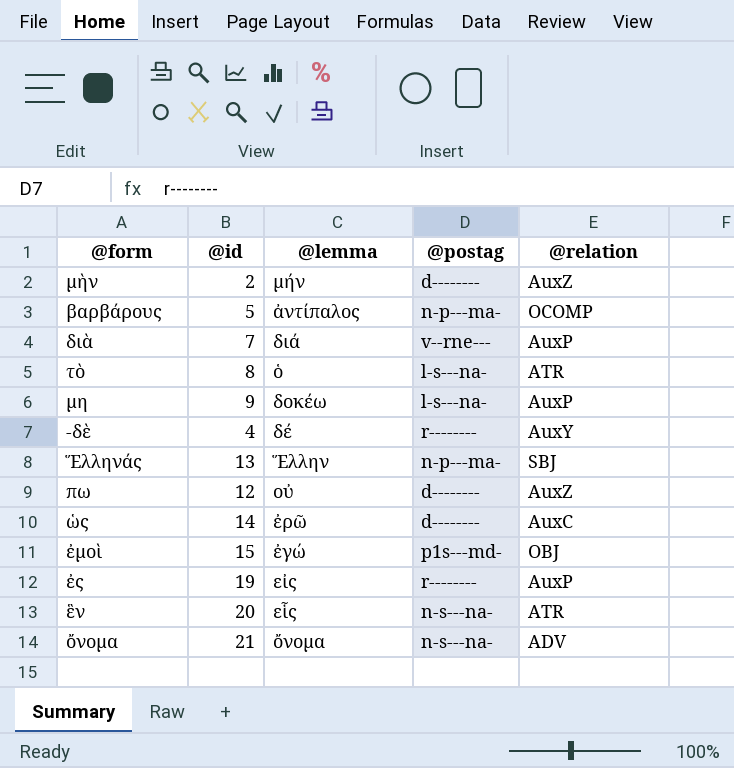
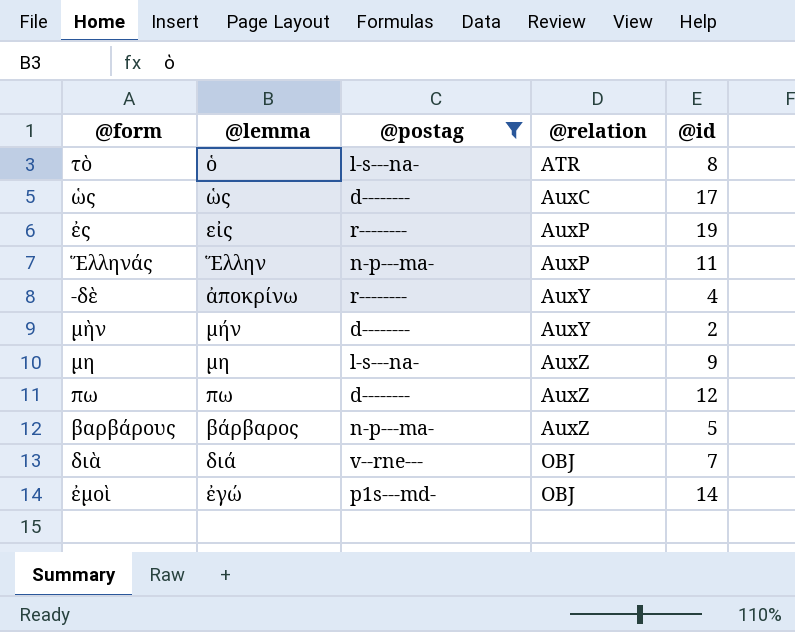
filter: none -> @postag != n-s---na-
row order: none -> @relation ascending
column @id | position: 2 -> 5
ὡς | @lemma: ἐρῶ -> ὡς
ὡς | @id: 14 -> 17
Ἕλληνάς | @relation: SBJ -> AuxP
Ἕλληνάς | @id: 13 -> 11
-δὲ | @lemma: δέ -> ἀποκρίνω
μὴν | @relation: AuxZ -> AuxY
μη | @lemma: δοκέω -> μη
μη | @relation: AuxP -> AuxZ
πω | @lemma: οὐ -> πω
βαρβάρους | @lemma: ἀντίπαλος -> βάρβαρος
βαρβάρους | @relation: OCOMP -> AuxZ
διὰ | @relation: AuxP -> OBJ
ἐμοὶ | @id: 15 -> 14

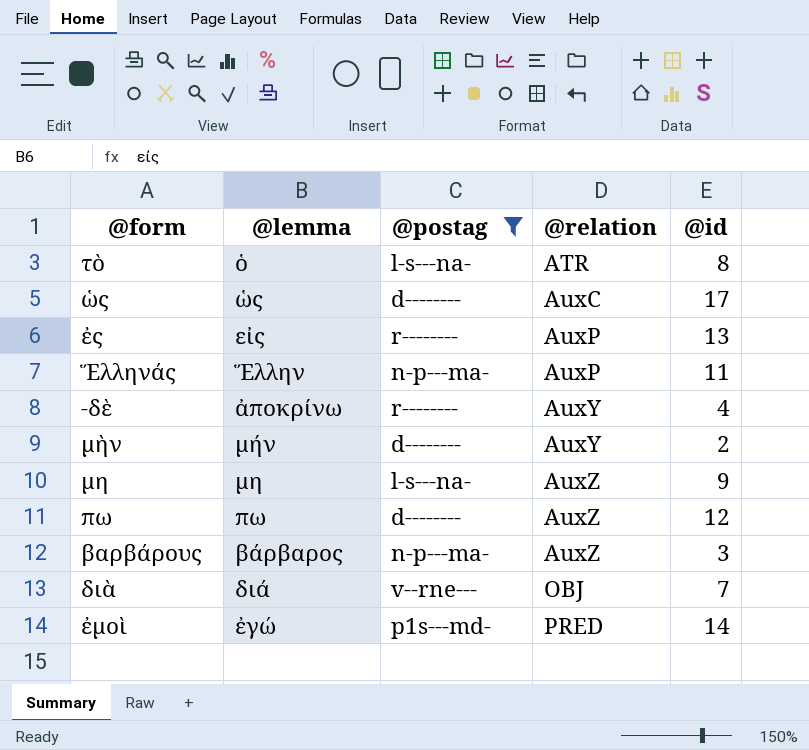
ἐς | @id: 19 -> 13
βαρβάρους | @id: 5 -> 3
ἐμοὶ | @relation: OBJ -> PRED

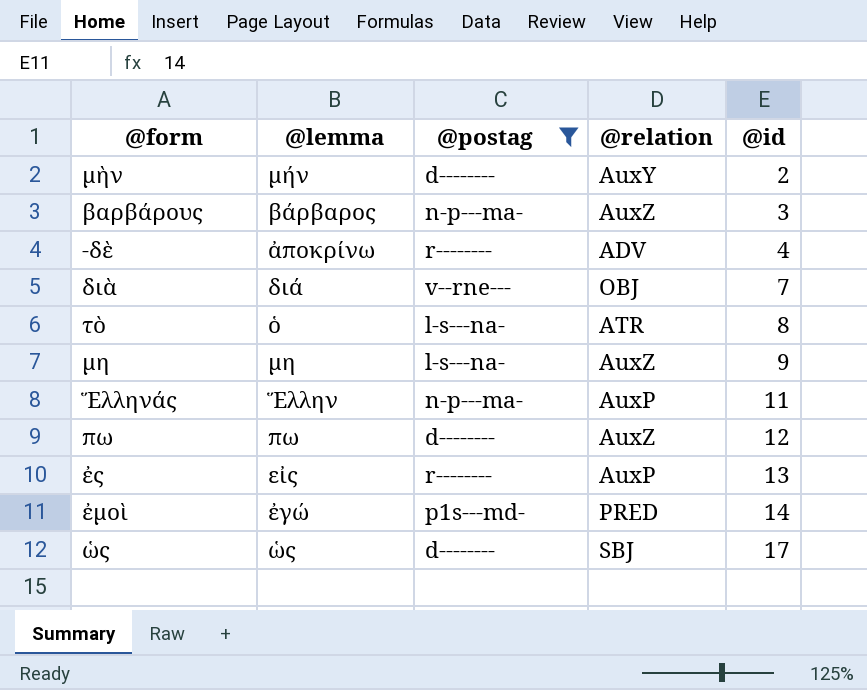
row order: @relation ascending -> @id ascending
-δὲ | @relation: AuxY -> ADV
ὡς | @relation: AuxC -> SBJ

